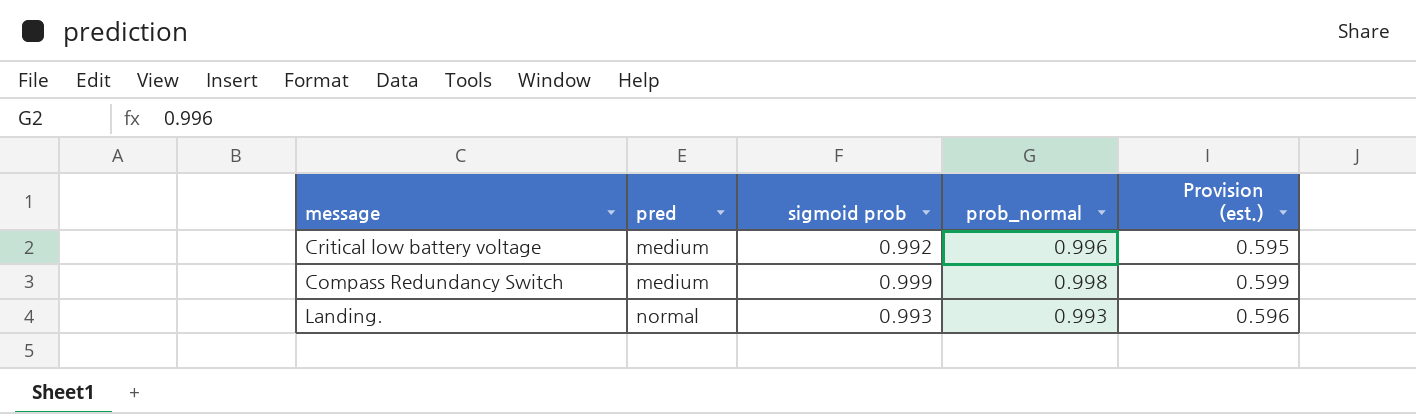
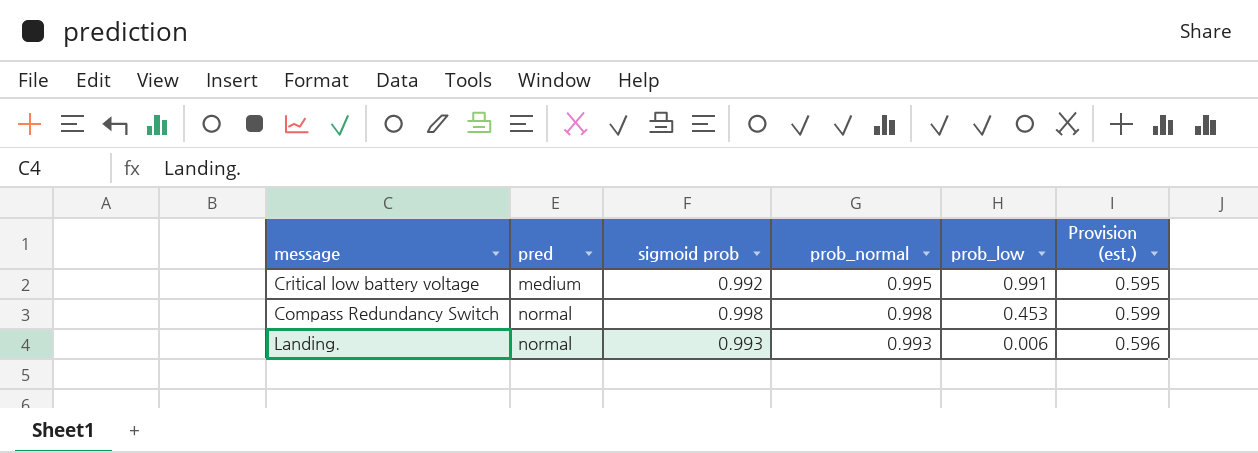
column prob_low | position: none -> 5
Critical low battery voltage | prob_normal: 0.996 -> 0.995
Compass Redundancy Switch | pred: medium -> normal
Compass Redundancy Switch | sigmoid prob: 0.999 -> 0.998

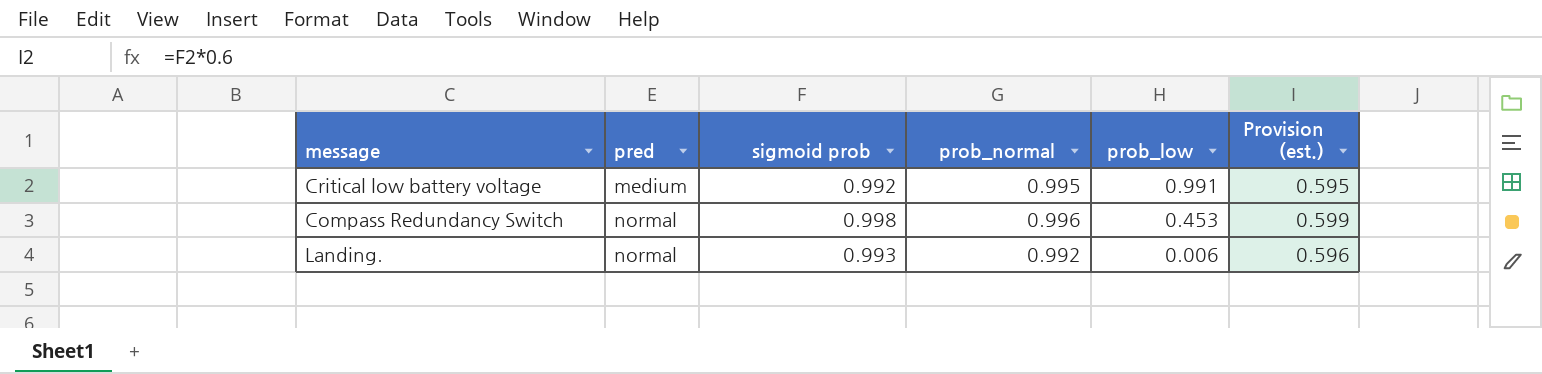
Compass Redundancy Switch | prob_normal: 0.998 -> 0.996
Landing. | prob_normal: 0.993 -> 0.992

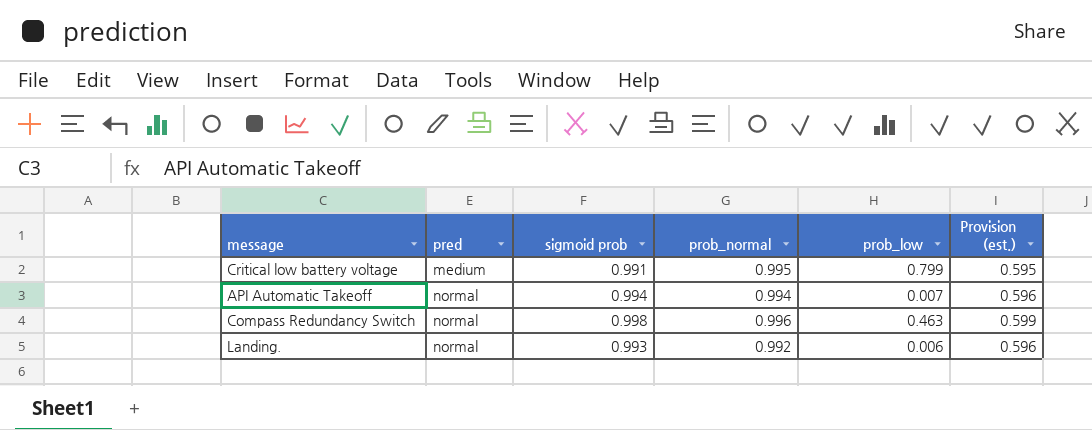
Critical low battery voltage | sigmoid prob: 0.992 -> 0.991
Critical low battery voltage | prob_low: 0.991 -> 0.799
row API Automatic Takeoff: none -> normal | 0.994 | 0.994 | 0.007 | 0.596
Compass Redundancy Switch | prob_low: 0.453 -> 0.463

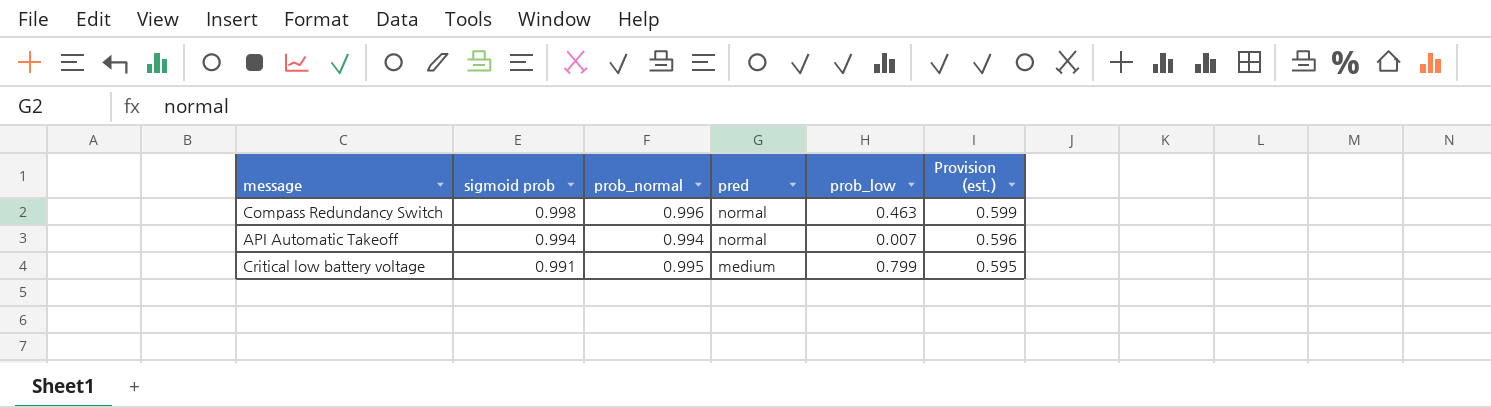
row order: pred ascending -> sigmoid prob descending
column pred | position: 2 -> 4
row Landing.: normal | 0.993 | 0.992 | 0.006 | 0.596 -> none

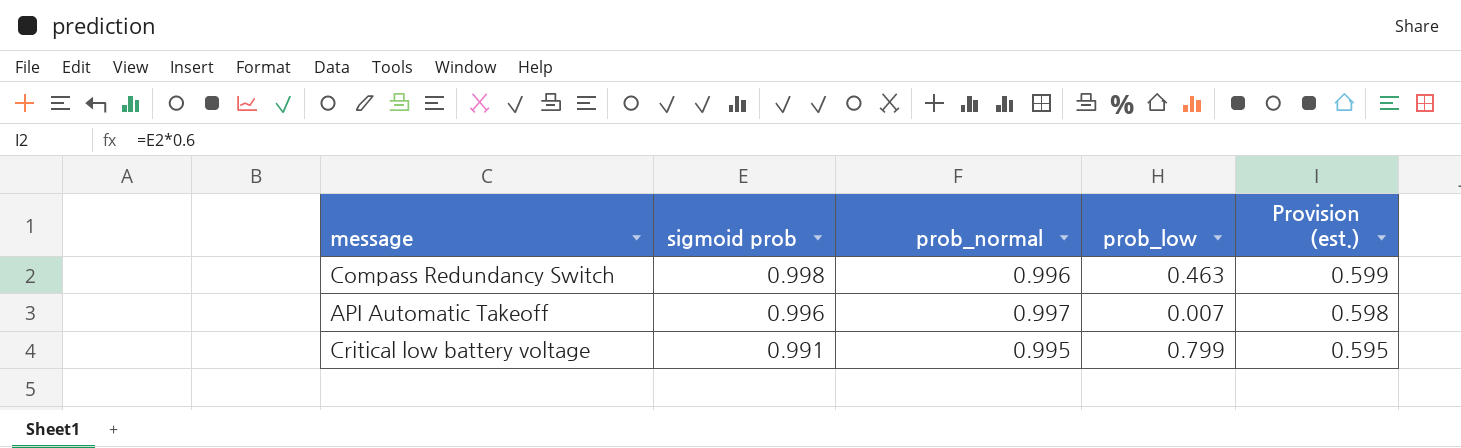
column pred | position: 4 -> none
API Automatic Takeoff | sigmoid prob: 0.994 -> 0.996
API Automatic Takeoff | prob_normal: 0.994 -> 0.997
API Automatic Takeoff | Provision (est.): 0.596 -> 0.598

